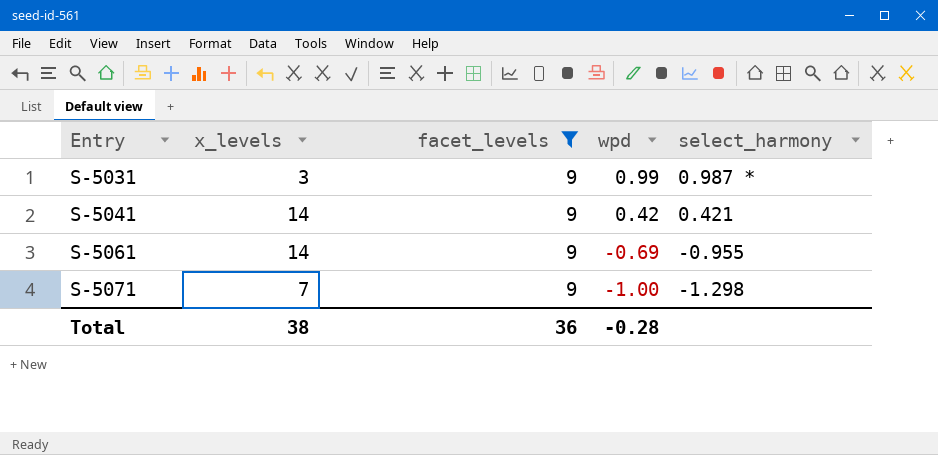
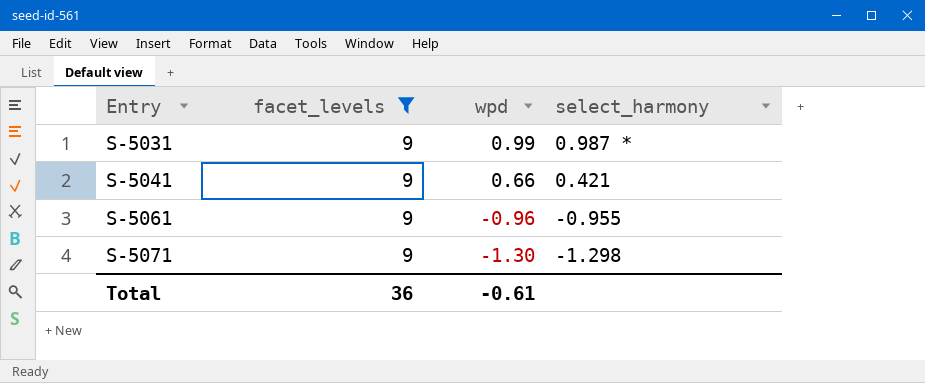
column x_levels | position: 2 -> none
S-5041 | wpd: 0.42 -> 0.66
S-5061 | wpd: -0.69 -> -0.96
S-5071 | wpd: -1.00 -> -1.30
Total | wpd: -0.28 -> -0.61

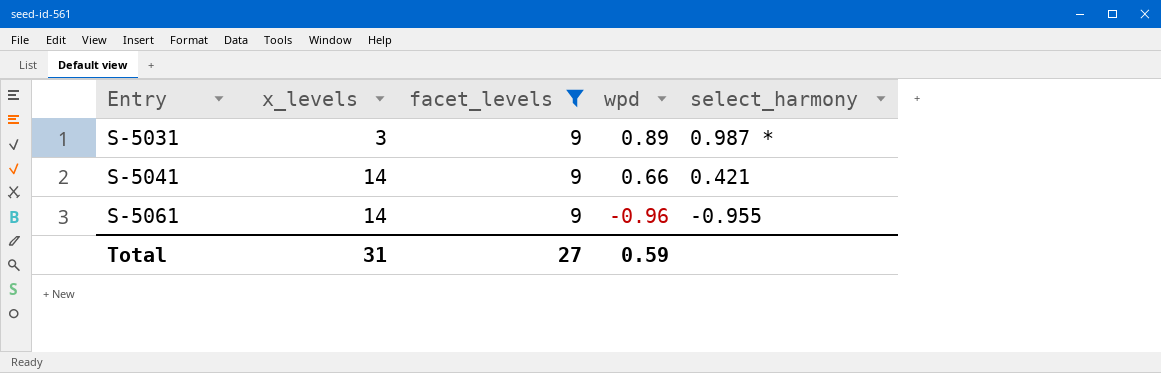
column x_levels | position: none -> 2
row S-5071: 9 | -1.30 | -1.298 -> none
S-5031 | wpd: 0.99 -> 0.89
Total | facet_levels: 36 -> 27
Total | wpd: -0.61 -> 0.59

